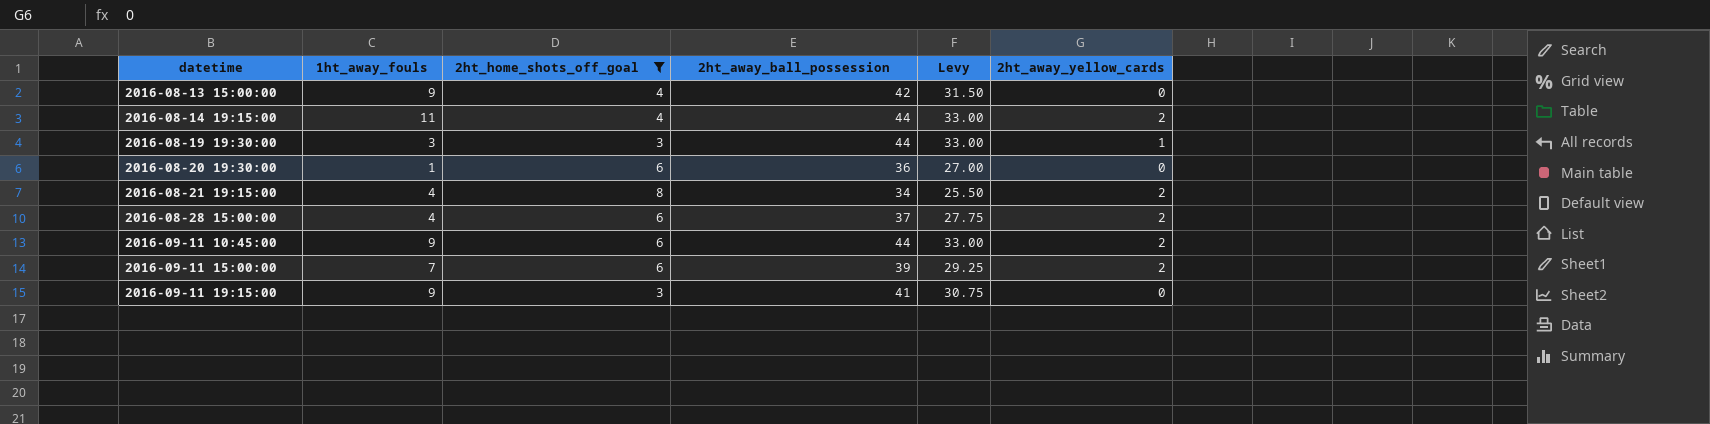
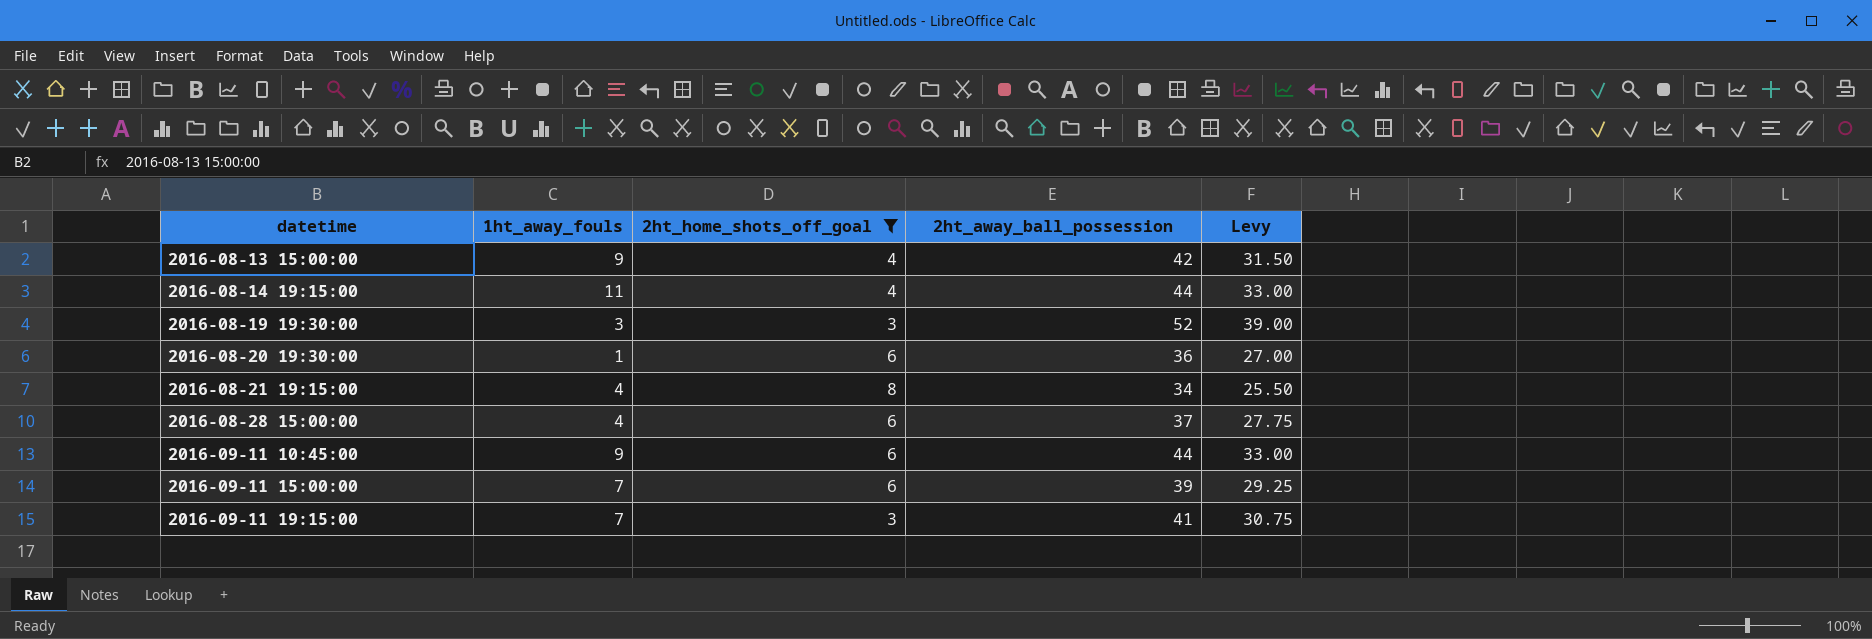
column 2ht_away_yellow_cards | position: 6 -> none
2016-08-19 19:30:00 | 2ht_away_ball_possession: 44 -> 52
2016-08-19 19:30:00 | Levy: 33.00 -> 39.00
2016-09-11 19:15:00 | 1ht_away_fouls: 9 -> 7

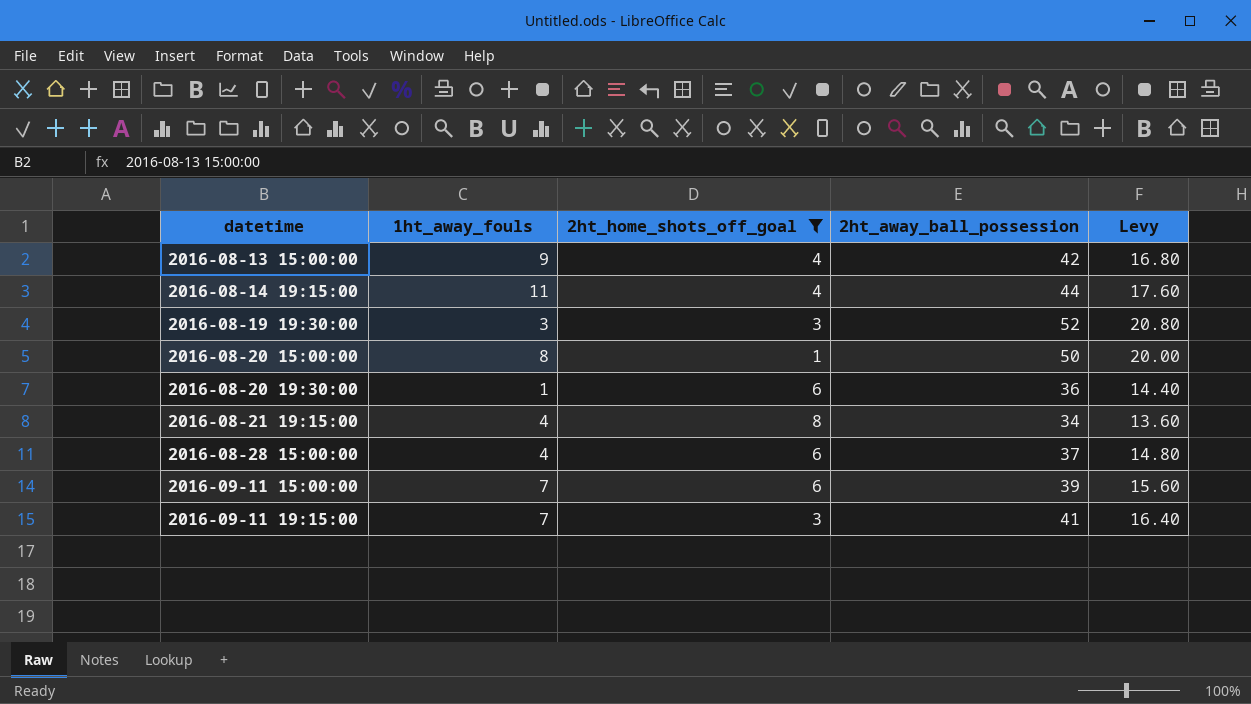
column Levy | formula: [2ht_away_ball_possession] * 0.75 -> [2ht_away_ball_possession] * 0.4
row 2016-09-11 10:45:00: 9 | 6 | 44 | 33.00 -> none
row 2016-08-20 15:00:00: none -> 8 | 1 | 50 | 20.00

